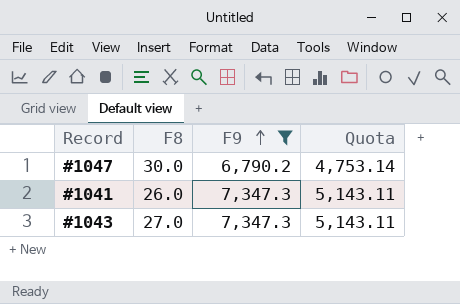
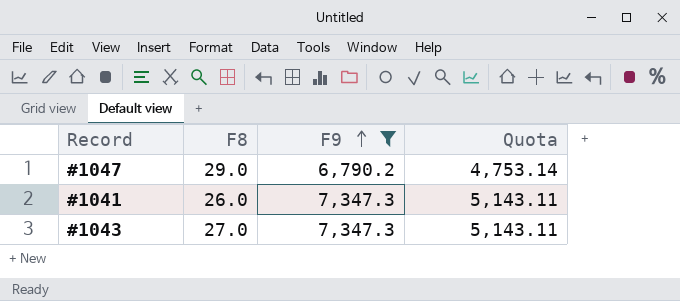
#1047 | F8: 30.0 -> 29.0

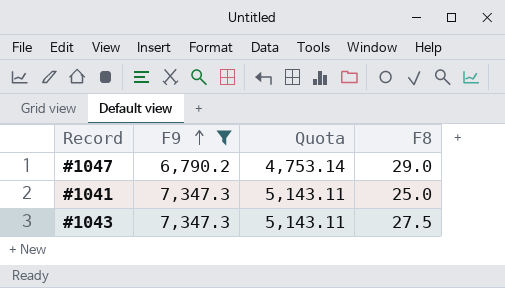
column F8 | position: 2 -> 4
#1041 | F8: 26.0 -> 25.0
#1043 | F8: 27.0 -> 27.5

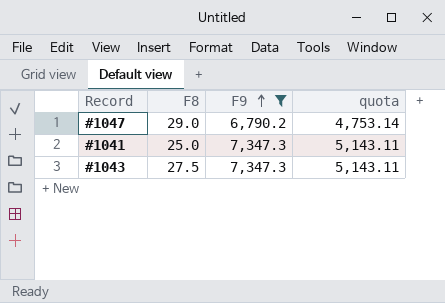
column F8 | position: 4 -> 2
column name: Quota -> quota

